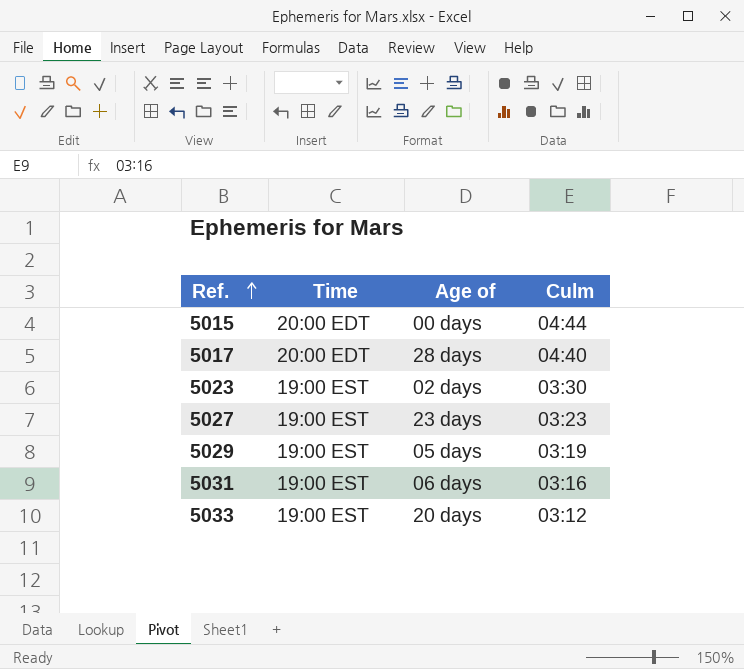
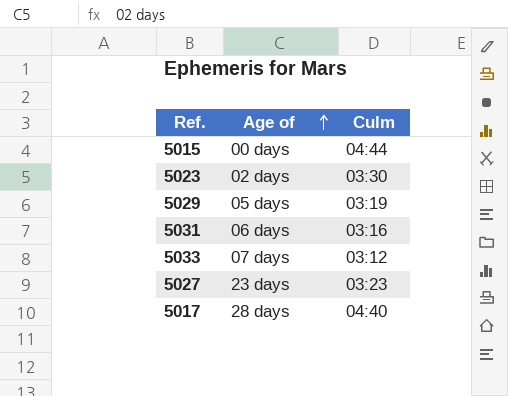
row order: Ref. ascending -> Age of ascending
column Time | position: 2 -> none
5033 | Age of: 20 days -> 07 days

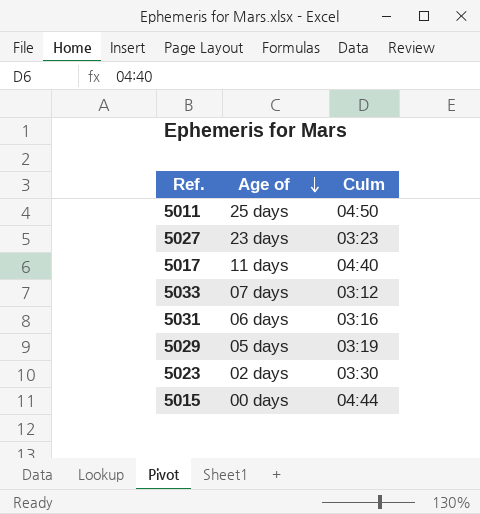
row order: Age of ascending -> Age of descending
row 5011: none -> 25 days | 04:50
5017 | Age of: 28 days -> 11 days

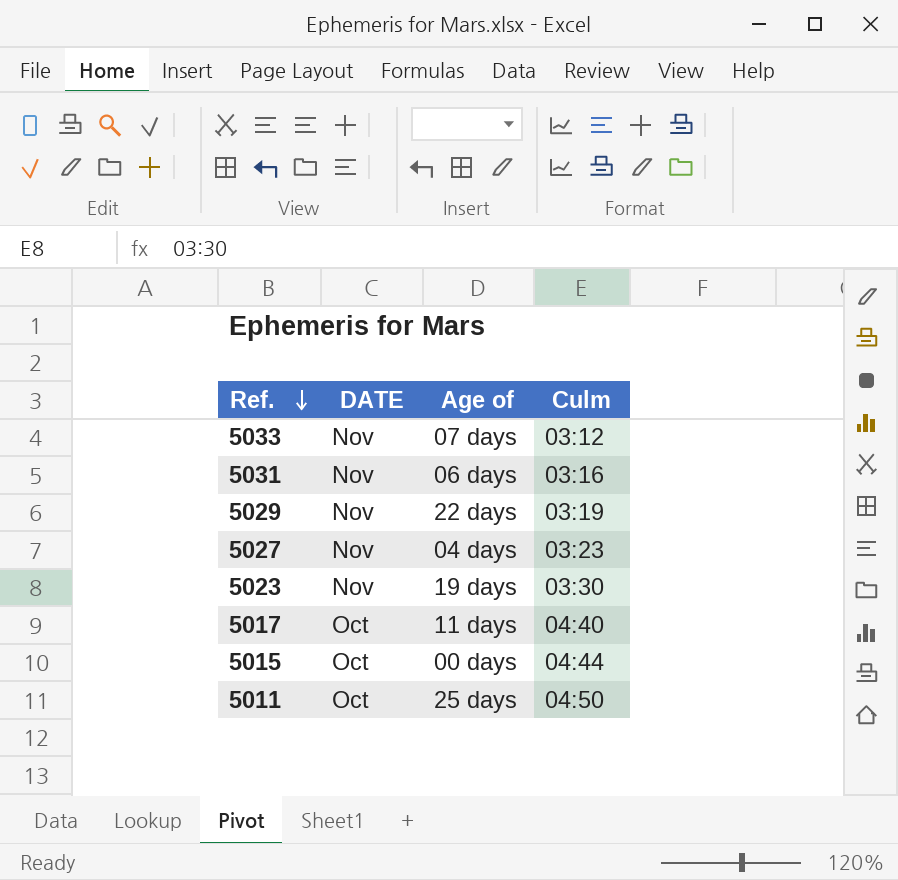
row order: Age of descending -> Ref. descending
column DATE | position: none -> 2
5029 | Age of: 05 days -> 22 days
5027 | Age of: 23 days -> 04 days
5023 | Age of: 02 days -> 19 days

